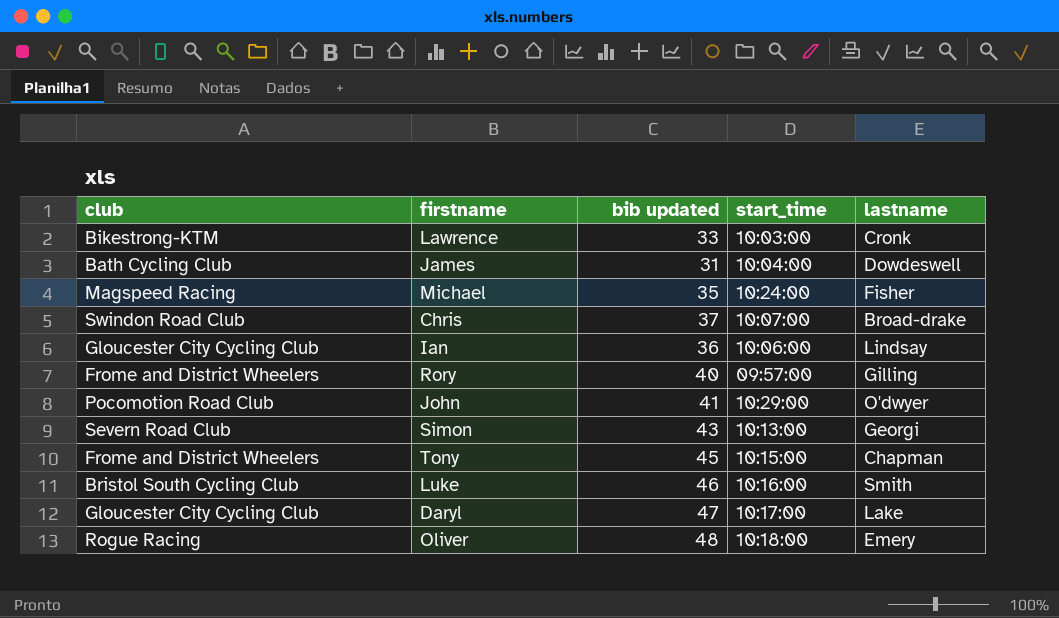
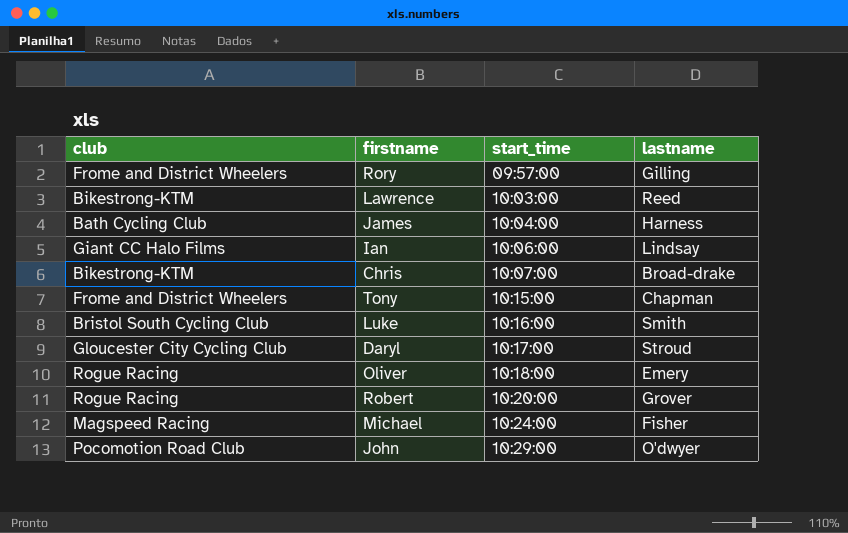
row order: none -> start_time ascending
column bib updated | position: 3 -> none
row Simon: Severn Road Club | 43 | 10:13:00 | Georgi -> none
Lawrence | lastname: Cronk -> Reed
James | lastname: Dowdeswell -> Harness
Ian | club: Gloucester City Cycling Club -> Giant CC Halo Films
Chris | club: Swindon Road Club -> Bikestrong-KTM
Daryl | lastname: Lake -> Stroud
row Robert: none -> Rogue Racing | 10:20:00 | Grover

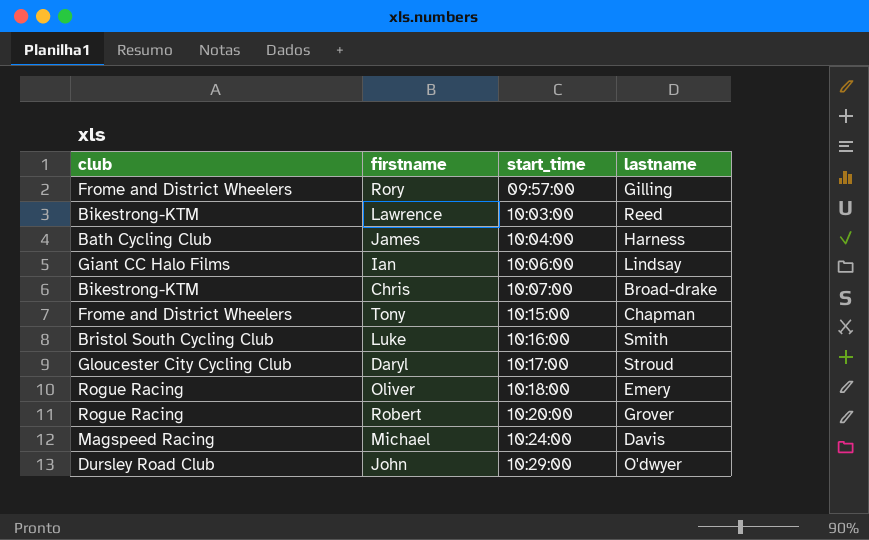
Michael | lastname: Fisher -> Davis
John | club: Pocomotion Road Club -> Dursley Road Club

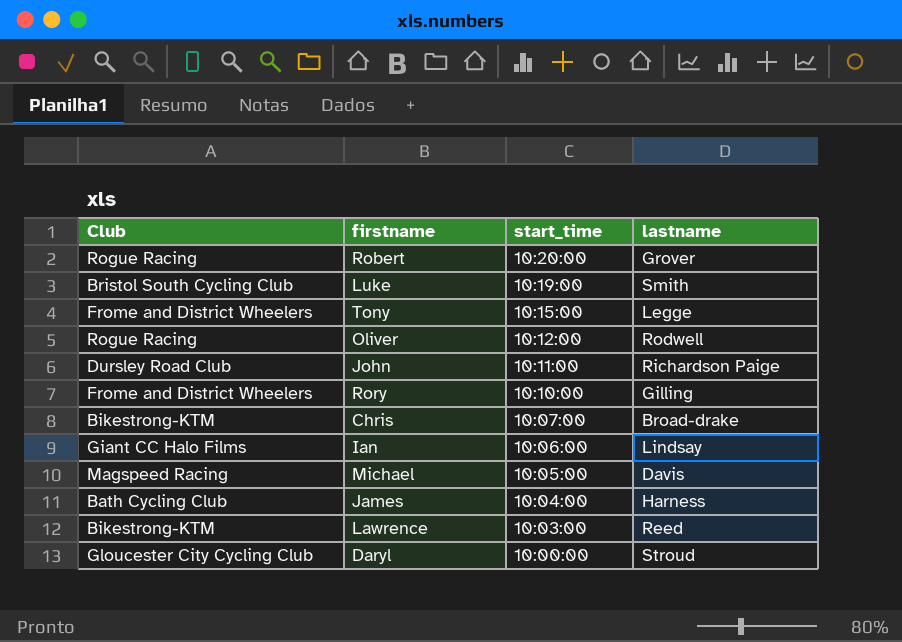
row order: start_time ascending -> start_time descending
column name: club -> Club
Luke | start_time: 10:16:00 -> 10:19:00
Tony | lastname: Chapman -> Legge
Oliver | start_time: 10:18:00 -> 10:12:00
Oliver | lastname: Emery -> Rodwell
John | start_time: 10:29:00 -> 10:11:00
John | lastname: O'dwyer -> Richardson Paige
Rory | start_time: 09:57:00 -> 10:10:00
Michael | start_time: 10:24:00 -> 10:05:00
Daryl | start_time: 10:17:00 -> 10:00:00

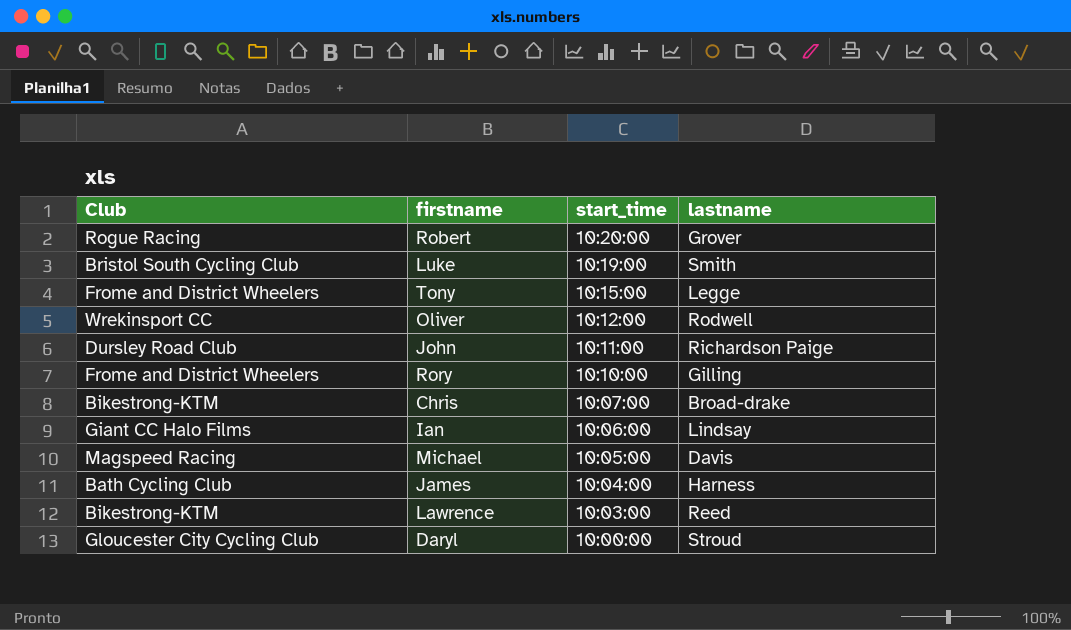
Oliver | Club: Rogue Racing -> Wrekinsport CC

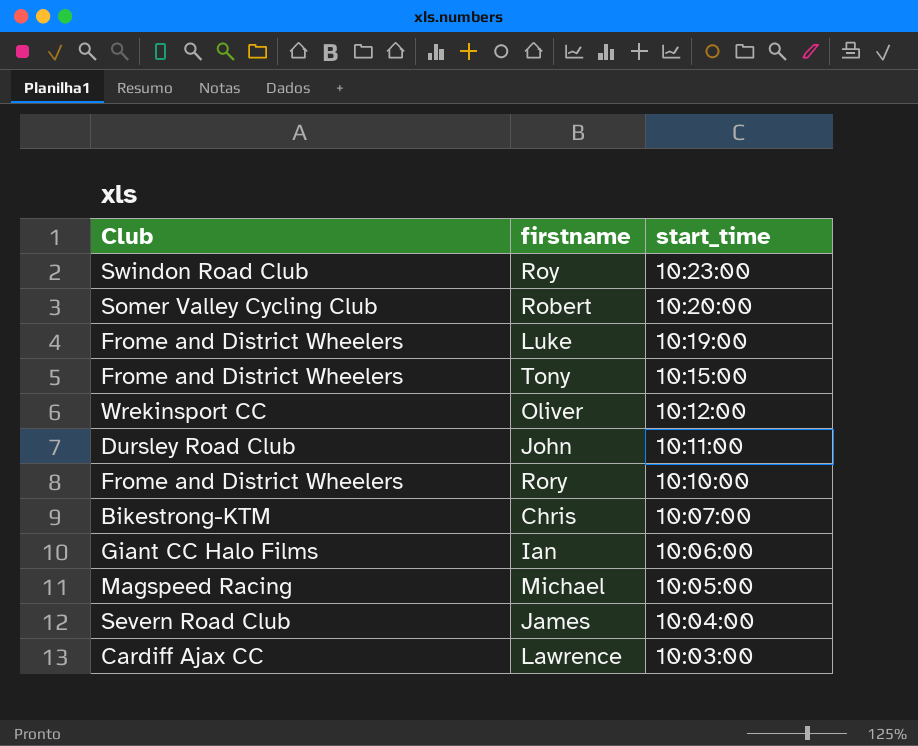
column lastname | position: 4 -> none
row Daryl: Gloucester City Cycling Club | 10:00:00 | Stroud -> none
row Roy: none -> Swindon Road Club | 10:23:00
Robert | Club: Rogue Racing -> Somer Valley Cycling Club
Luke | Club: Bristol South Cycling Club -> Frome and District Wheelers
James | Club: Bath Cycling Club -> Severn Road Club
Lawrence | Club: Bikestrong-KTM -> Cardiff Ajax CC

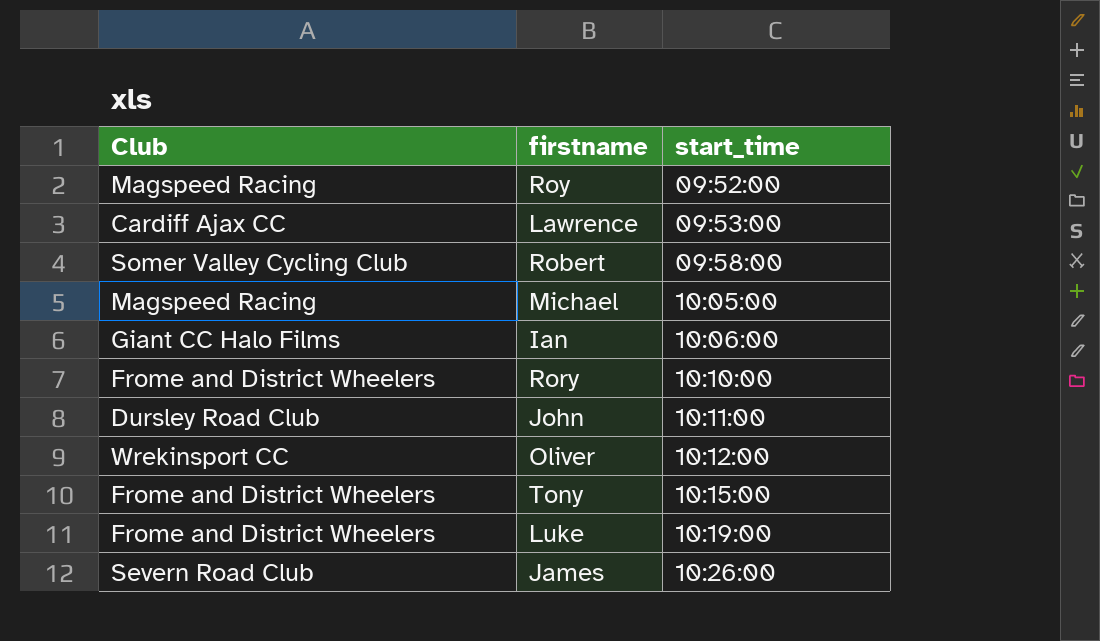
row order: start_time descending -> start_time ascending
row Chris: Bikestrong-KTM | 10:07:00 -> none
Roy | Club: Swindon Road Club -> Magspeed Racing
Roy | start_time: 10:23:00 -> 09:52:00
Lawrence | start_time: 10:03:00 -> 09:53:00
Robert | start_time: 10:20:00 -> 09:58:00
James | start_time: 10:04:00 -> 10:26:00

